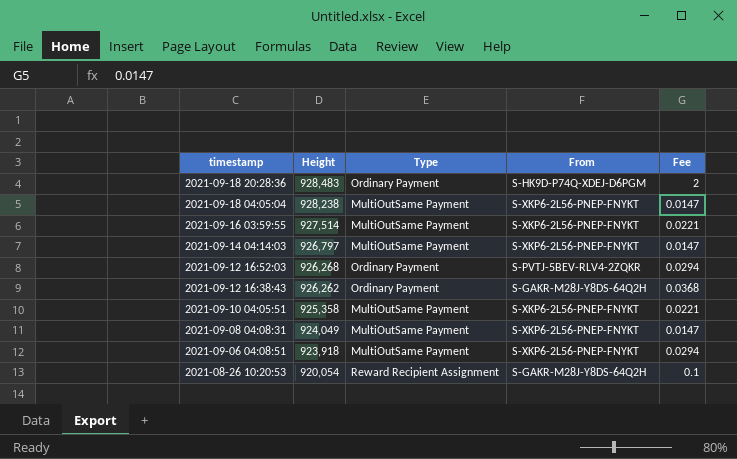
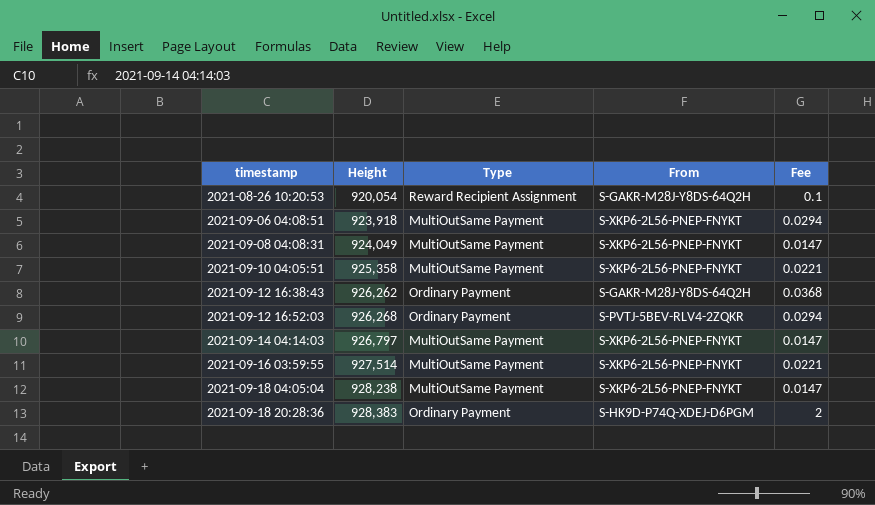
row order: timestamp descending -> timestamp ascending
2021-09-18 20:28:36 | Height: 928,483 -> 928,383

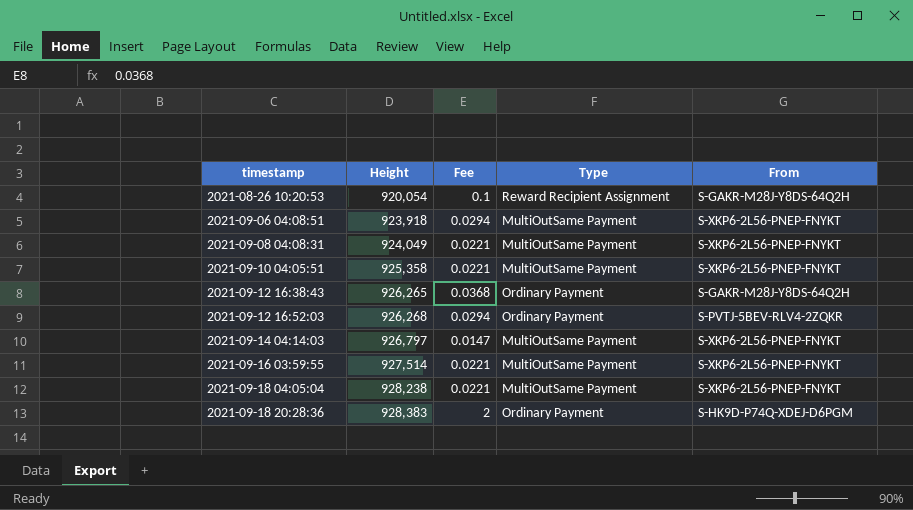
column Fee | position: 5 -> 3
2021-09-08 04:08:31 | Fee: 0.0147 -> 0.0221
2021-09-12 16:38:43 | Height: 926,262 -> 926,265
2021-09-18 04:05:04 | Fee: 0.0147 -> 0.0221

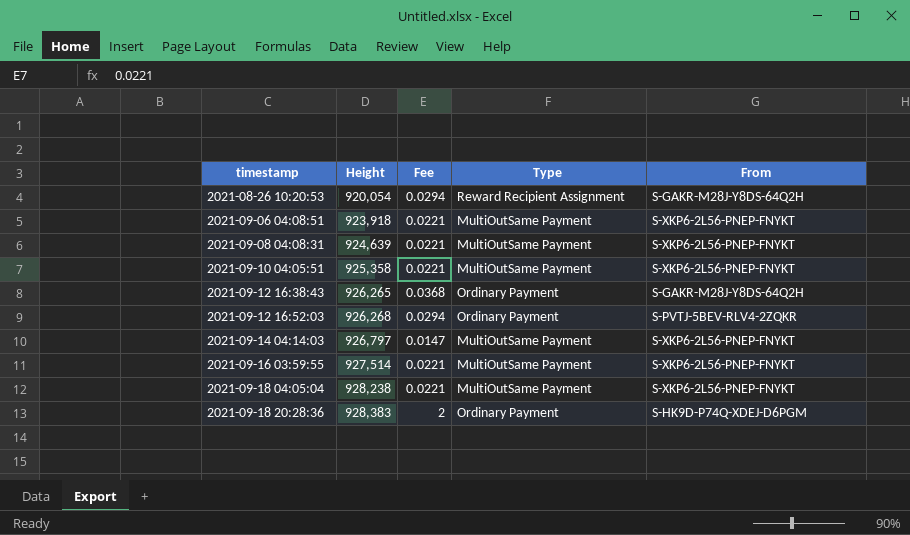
2021-08-26 10:20:53 | Fee: 0.1 -> 0.0294
2021-09-06 04:08:51 | Fee: 0.0294 -> 0.0221
2021-09-08 04:08:31 | Height: 924,049 -> 924,639

